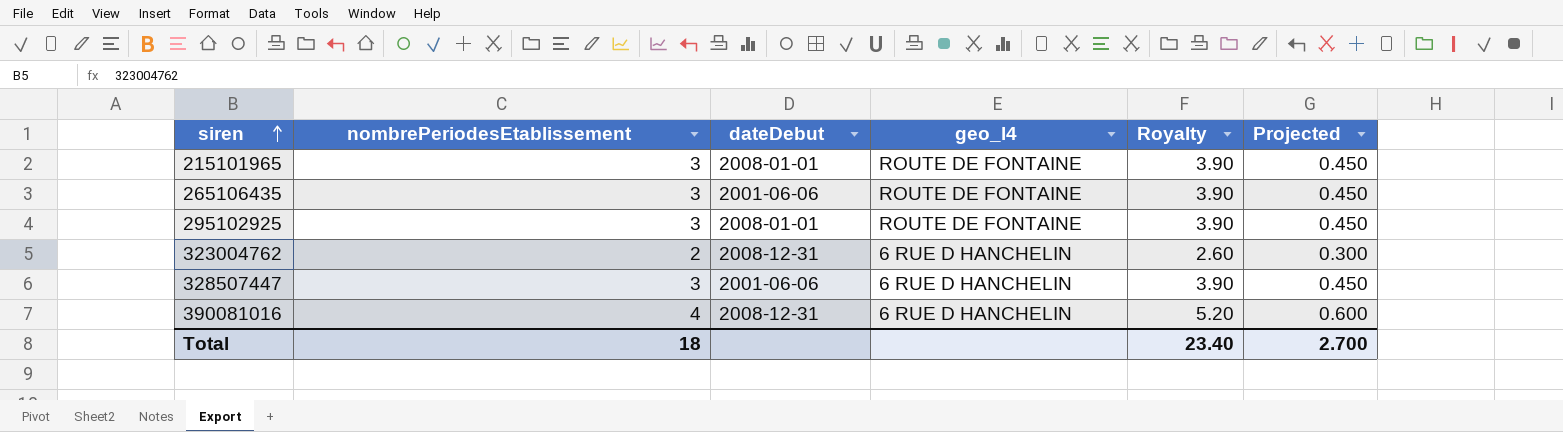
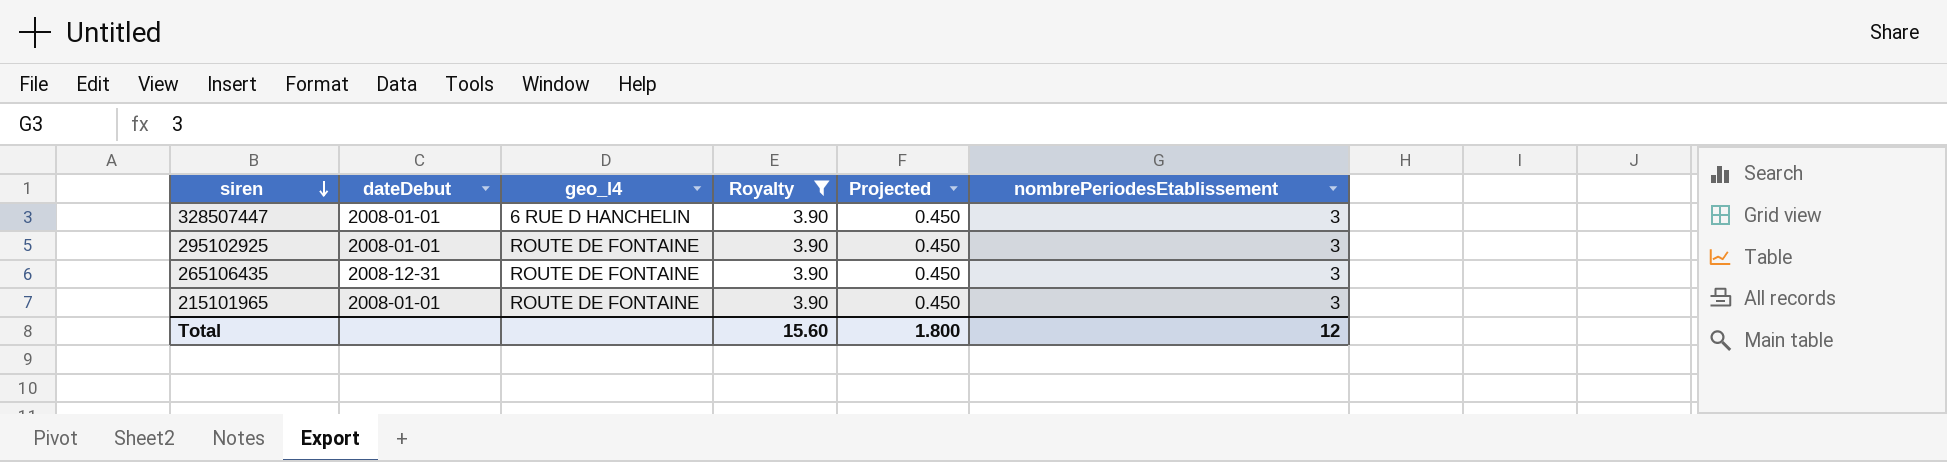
filter: none -> Royalty = 3.90
row order: siren ascending -> siren descending
column nombrePeriodesEtablissement | position: 2 -> 6
328507447 | dateDebut: 2001-06-06 -> 2008-01-01
265106435 | dateDebut: 2001-06-06 -> 2008-12-31
Total | Royalty: 23.40 -> 15.60
Total | Projected: 2.700 -> 1.800
Total | nombrePeriodesEtablissement: 18 -> 12

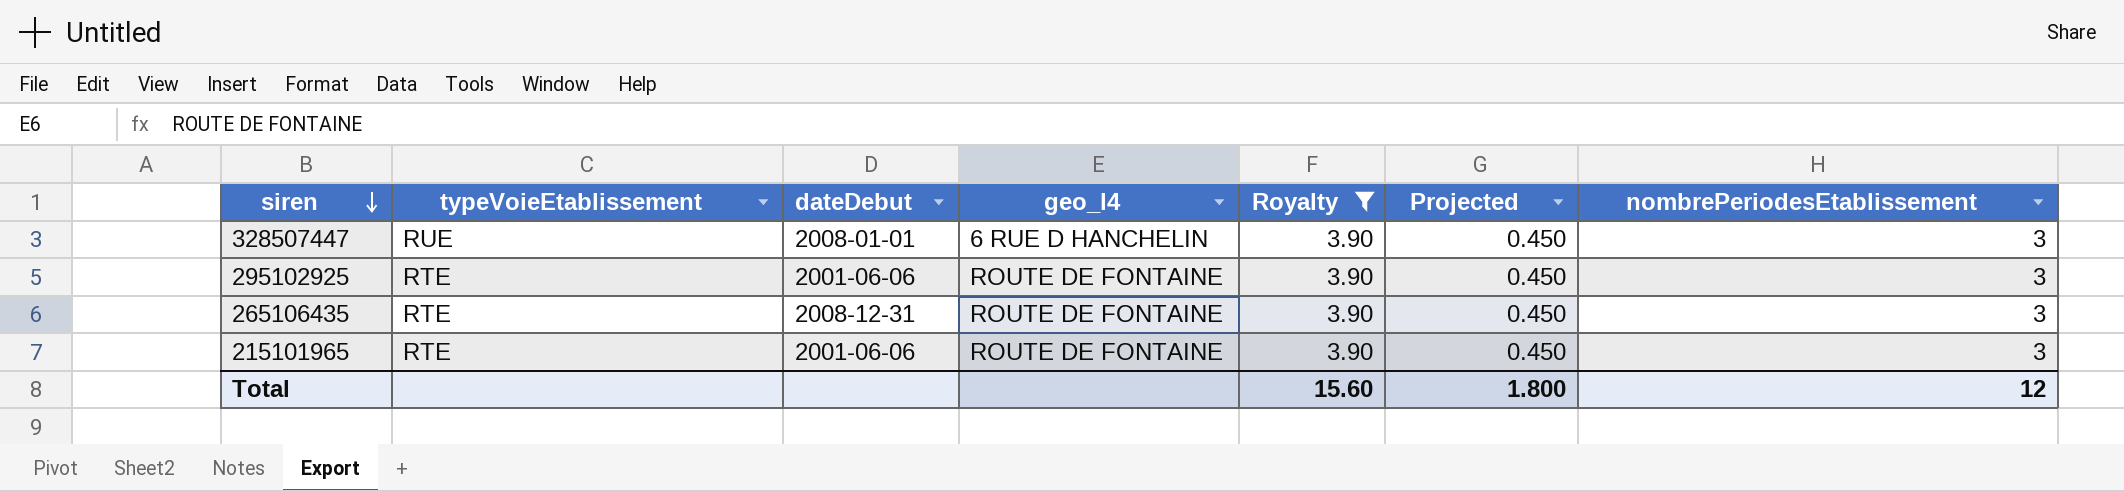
column typeVoieEtablissement | position: none -> 2
295102925 | dateDebut: 2008-01-01 -> 2001-06-06
215101965 | dateDebut: 2008-01-01 -> 2001-06-06

